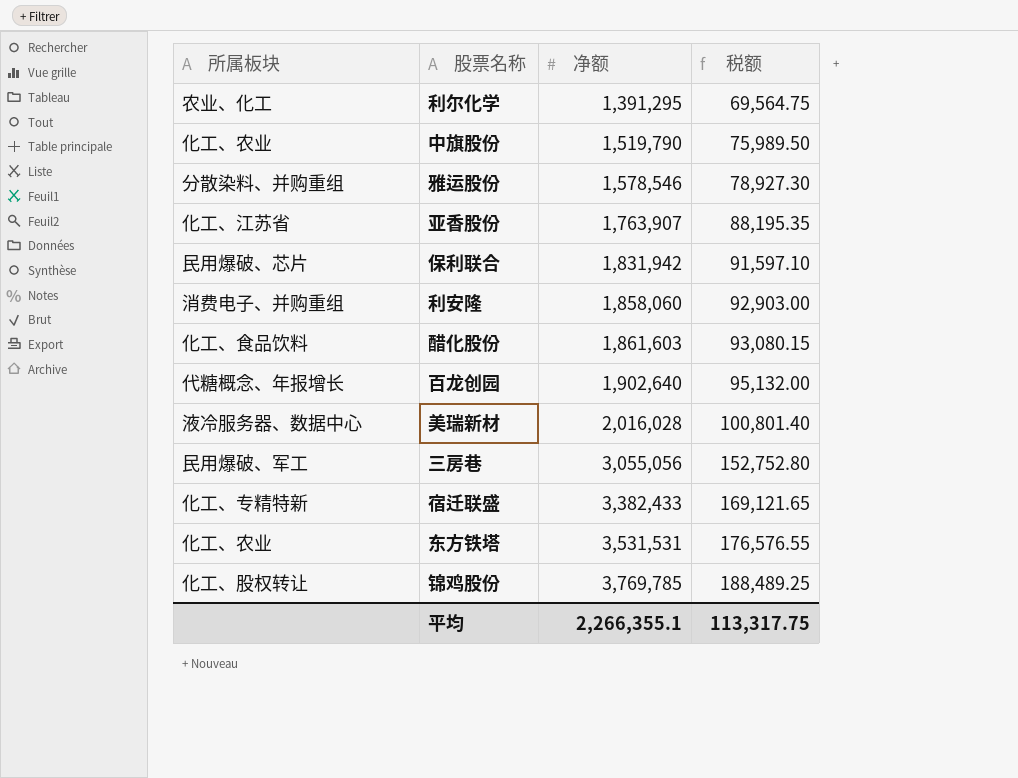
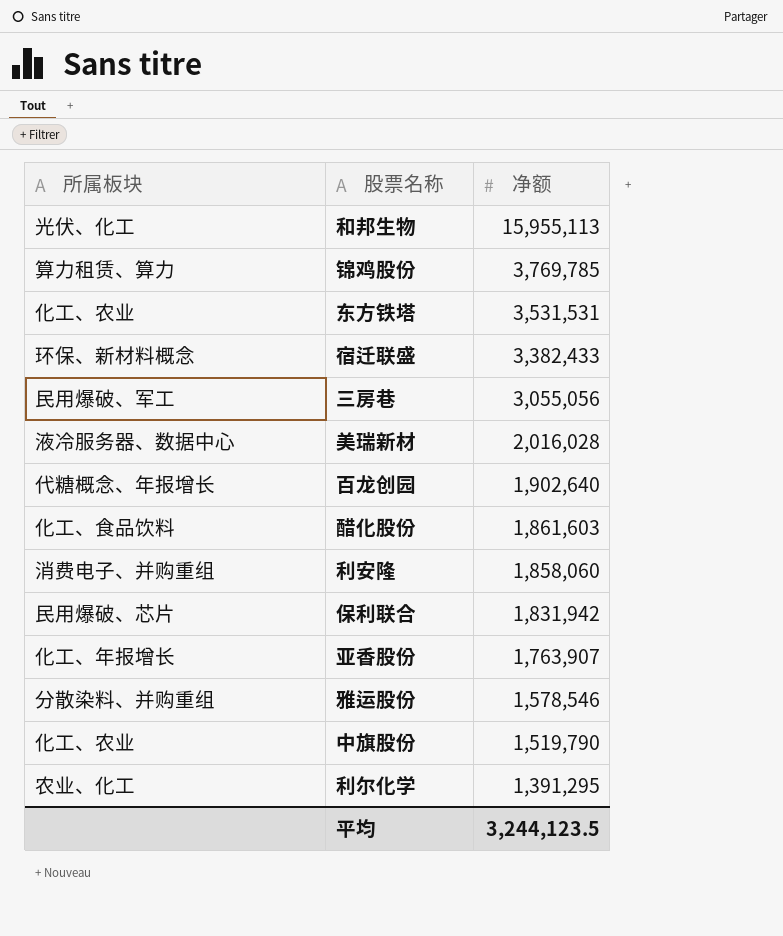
row order: 净额 ascending -> 净额 descending
column 税额 | formula: [净额] * 0.05 -> none
row 和邦生物: none -> 光伏、化工 | 15,955,113
锦鸡股份 | 所属板块: 化工、股权转让 -> 算力租赁、算力
宿迁联盛 | 所属板块: 化工、专精特新 -> 环保、新材料概念
亚香股份 | 所属板块: 化工、江苏省 -> 化工、年报增长
平均 | 净额: 2,266,355.1 -> 3,244,123.5

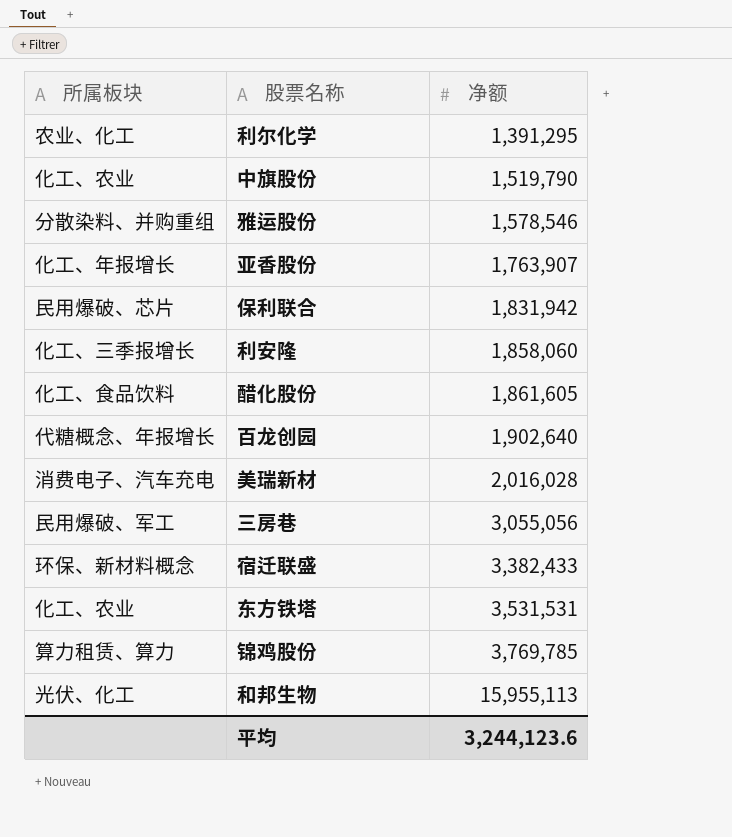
row order: 净额 descending -> 净额 ascending
利安隆 | 所属板块: 消费电子、并购重组 -> 化工、三季报增长
醋化股份 | 净额: 1,861,603 -> 1,861,605
美瑞新材 | 所属板块: 液冷服务器、数据中心 -> 消费电子、汽车充电
平均 | 净额: 3,244,123.5 -> 3,244,123.6

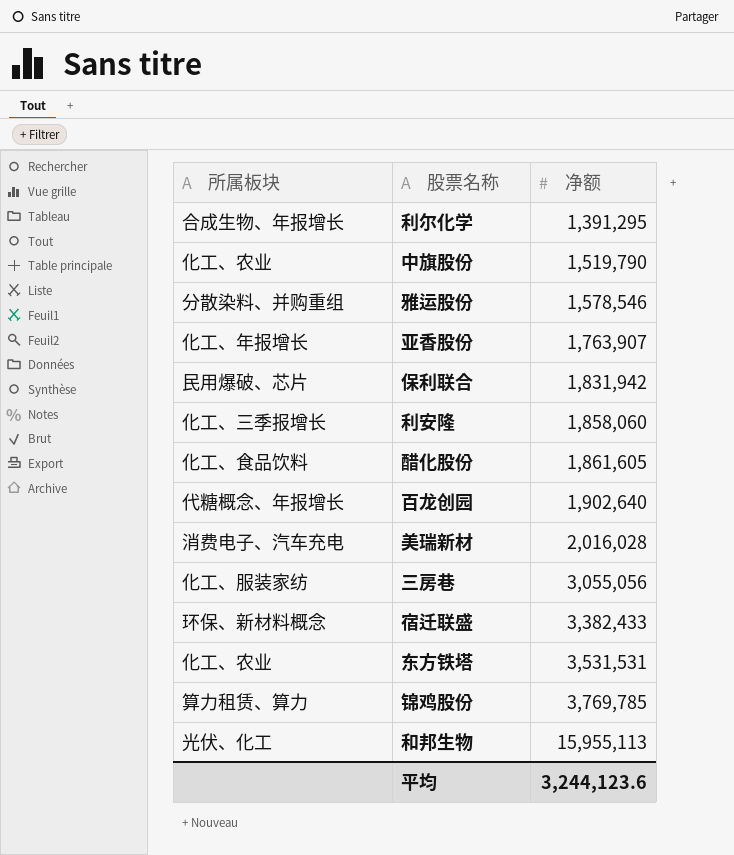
利尔化学 | 所属板块: 农业、化工 -> 合成生物、年报增长
三房巷 | 所属板块: 民用爆破、军工 -> 化工、服装家纺

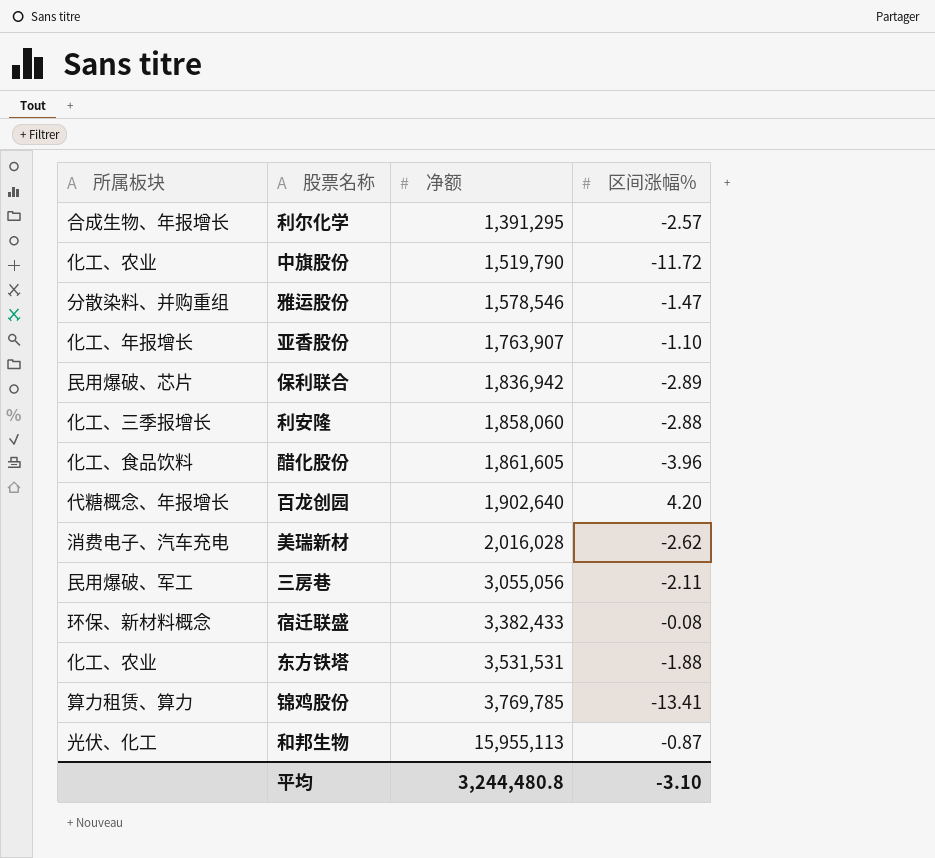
column 区间涨幅% | position: none -> 4
保利联合 | 净额: 1,831,942 -> 1,836,942
三房巷 | 所属板块: 化工、服装家纺 -> 民用爆破、军工
平均 | 净额: 3,244,123.6 -> 3,244,480.8

